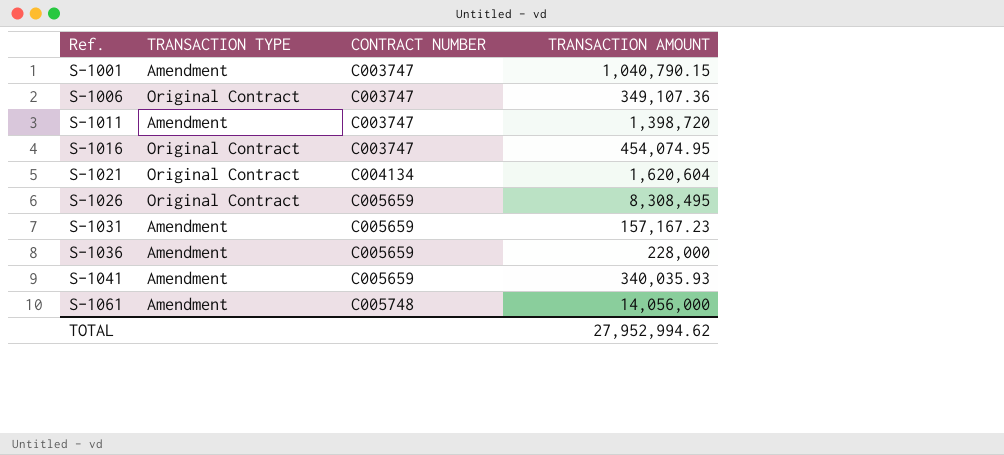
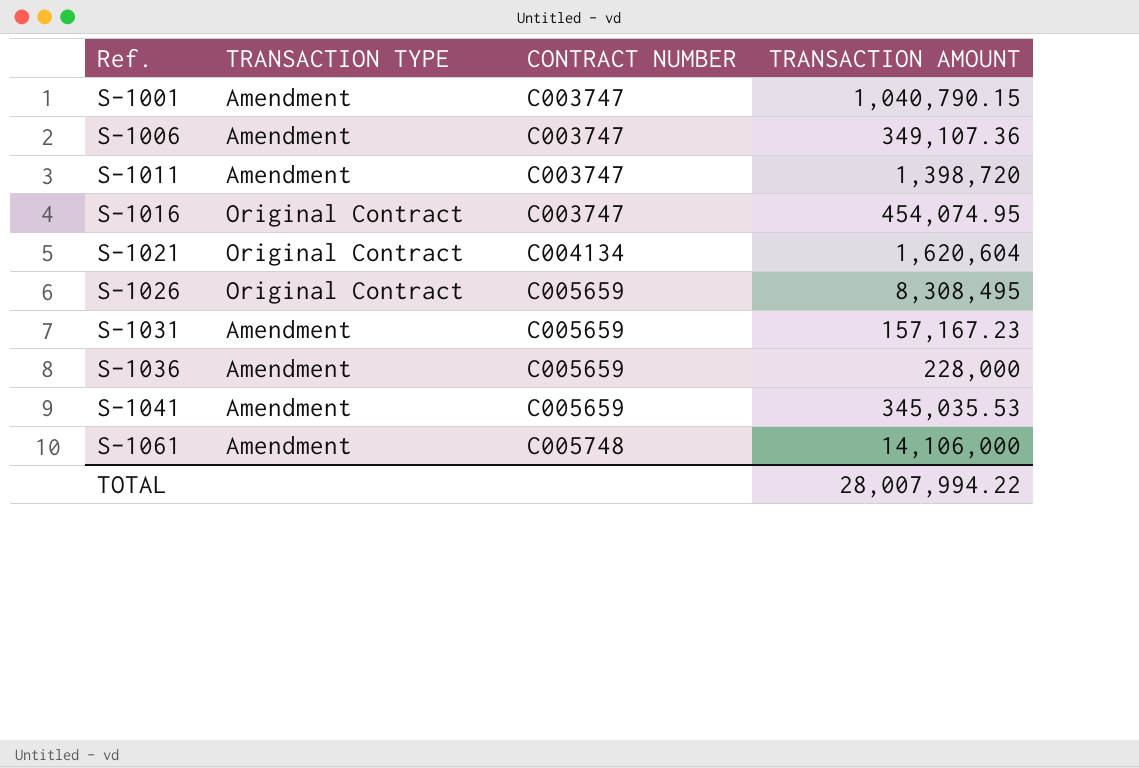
S-1006 | TRANSACTION TYPE: Original Contract -> Amendment
S-1041 | TRANSACTION AMOUNT: 340,035.93 -> 345,035.53
S-1061 | TRANSACTION AMOUNT: 14,056,000 -> 14,106,000
TOTAL | TRANSACTION AMOUNT: 27,952,994.62 -> 28,007,994.22

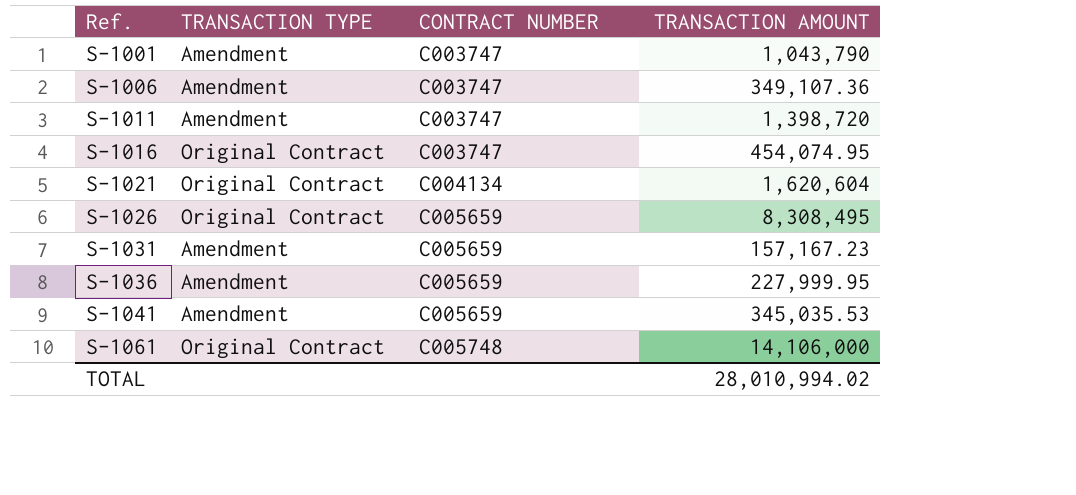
S-1001 | TRANSACTION AMOUNT: 1,040,790.15 -> 1,043,790
S-1036 | TRANSACTION AMOUNT: 228,000 -> 227,999.95
S-1061 | TRANSACTION TYPE: Amendment -> Original Contract
TOTAL | TRANSACTION AMOUNT: 28,007,994.22 -> 28,010,994.02

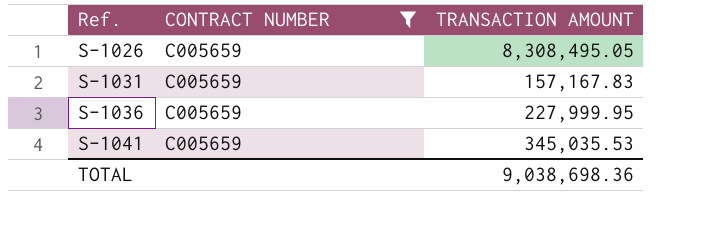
filter: none -> CONTRACT NUMBER = C005659
column TRANSACTION TYPE | position: 2 -> none
S-1026 | TRANSACTION AMOUNT: 8,308,495 -> 8,308,495.05
S-1031 | TRANSACTION AMOUNT: 157,167.23 -> 157,167.83
TOTAL | TRANSACTION AMOUNT: 28,010,994.02 -> 9,038,698.36

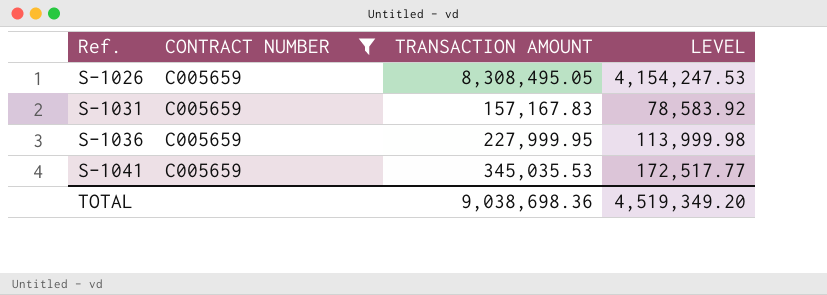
column LEVEL | formula: none -> [TRANSACTION AMOUNT] * 0.5

